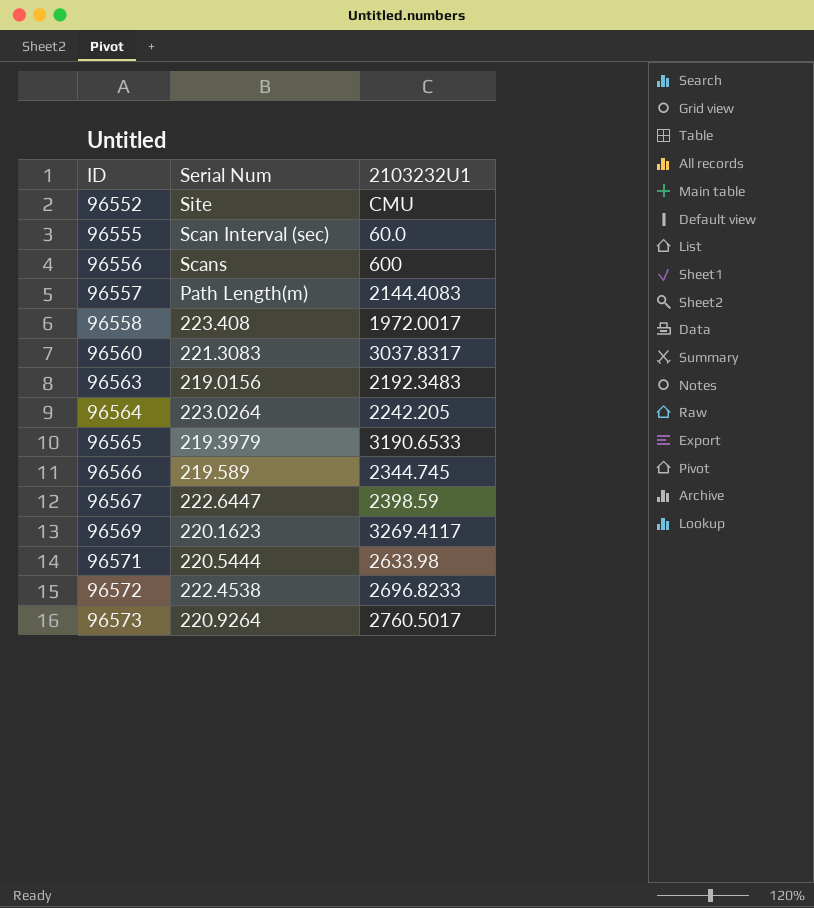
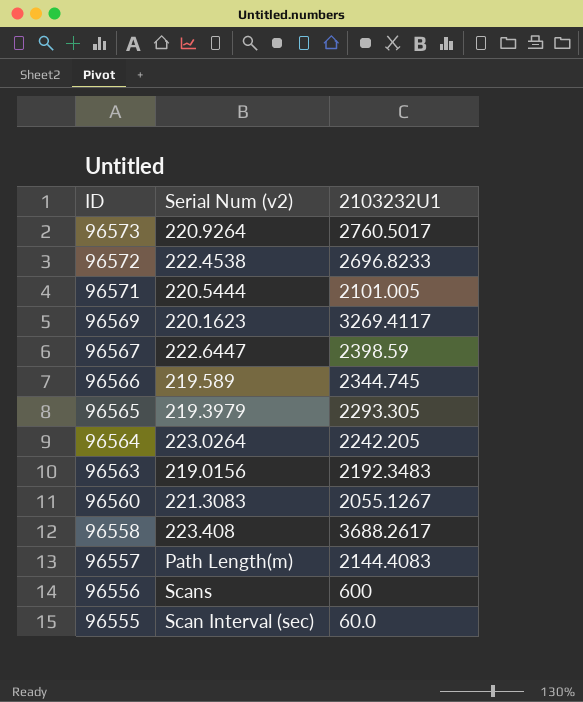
row order: ID ascending -> ID descending
column name: Serial Num -> Serial Num (v2)
row 96552: Site | CMU -> none
96571 | 2103232U1: 2633.98 -> 2101.005
96565 | 2103232U1: 3190.6533 -> 2293.305
96560 | 2103232U1: 3037.8317 -> 2055.1267
96558 | 2103232U1: 1972.0017 -> 3688.2617

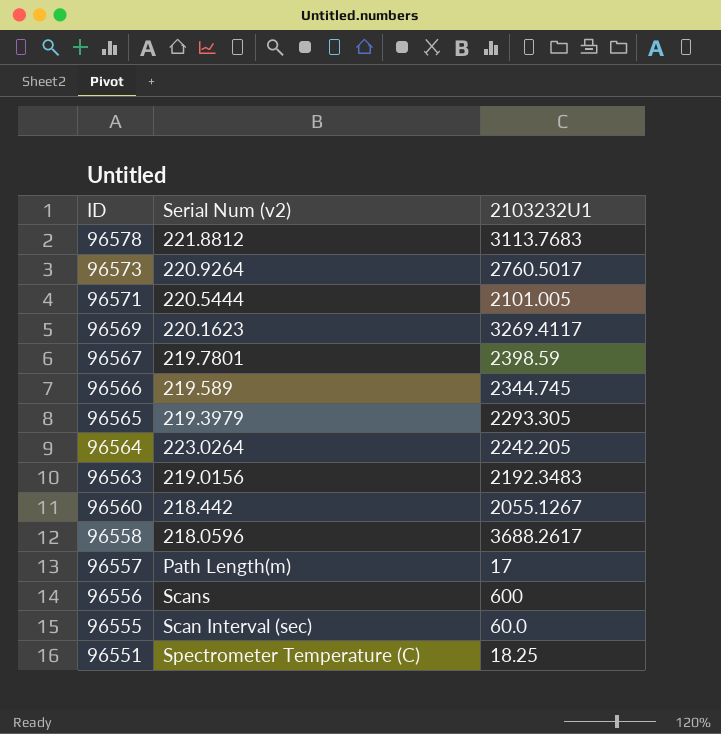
row 96572: 222.4538 | 2696.8233 -> none
row 96578: none -> 221.8812 | 3113.7683
96567 | Serial Num (v2): 222.6447 -> 219.7801
96560 | Serial Num (v2): 221.3083 -> 218.442
96558 | Serial Num (v2): 223.408 -> 218.0596
96557 | 2103232U1: 2144.4083 -> 17
row 96551: none -> Spectrometer Temperature (C) | 18.25

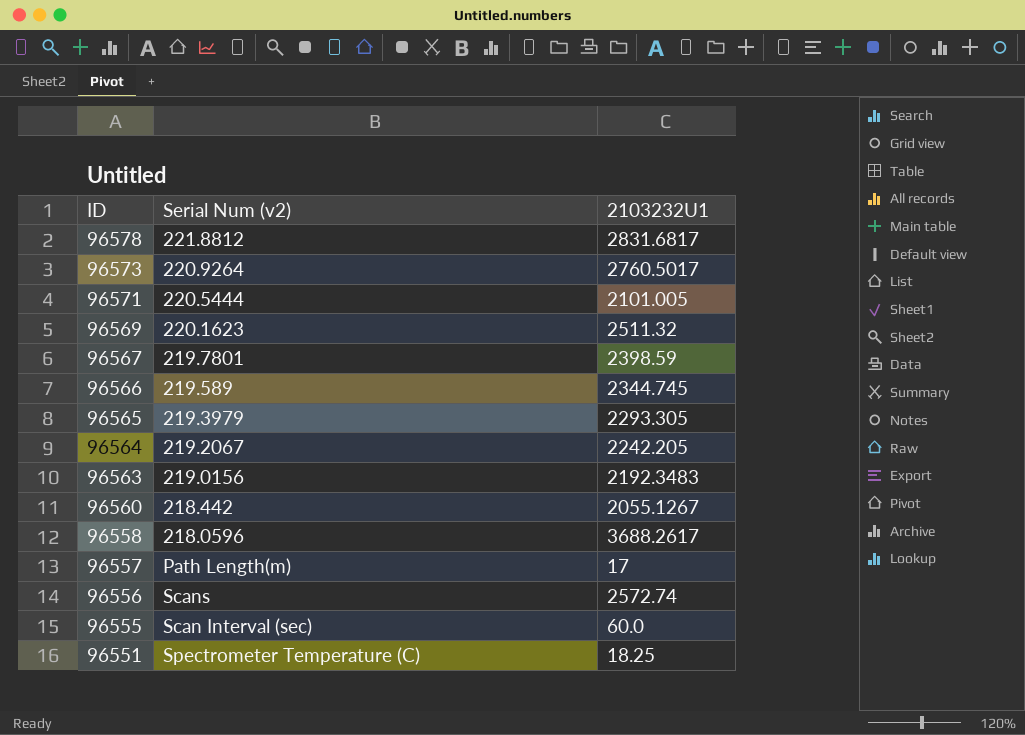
96578 | 2103232U1: 3113.7683 -> 2831.6817
96569 | 2103232U1: 3269.4117 -> 2511.32
96564 | Serial Num (v2): 223.0264 -> 219.2067
96556 | 2103232U1: 600 -> 2572.74

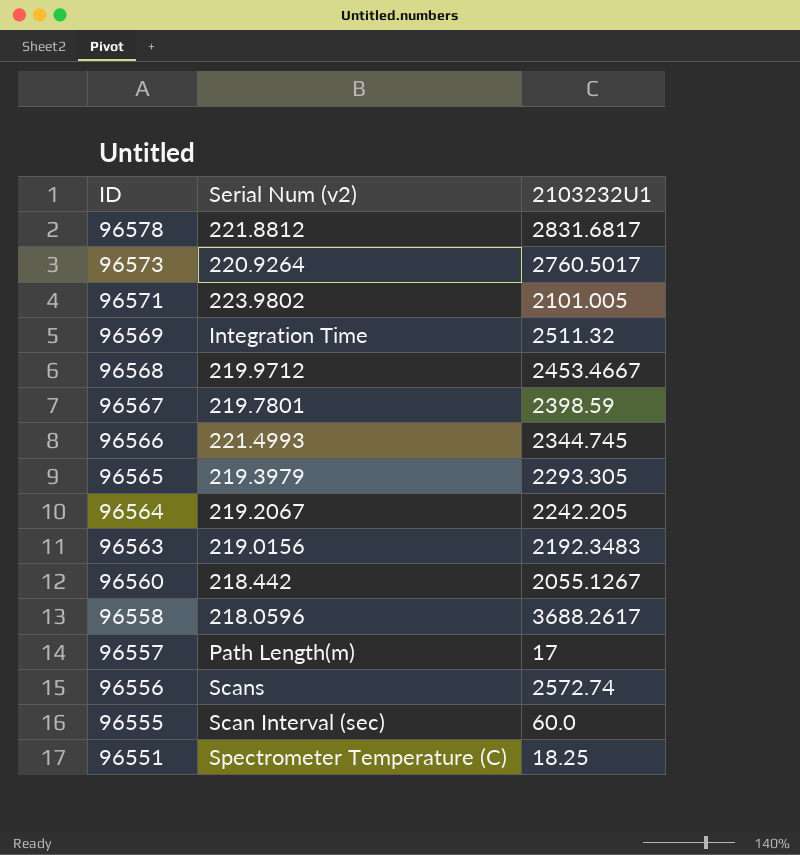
96571 | Serial Num (v2): 220.5444 -> 223.9802
96569 | Serial Num (v2): 220.1623 -> Integration Time
row 96568: none -> 219.9712 | 2453.4667
96566 | Serial Num (v2): 219.589 -> 221.4993

